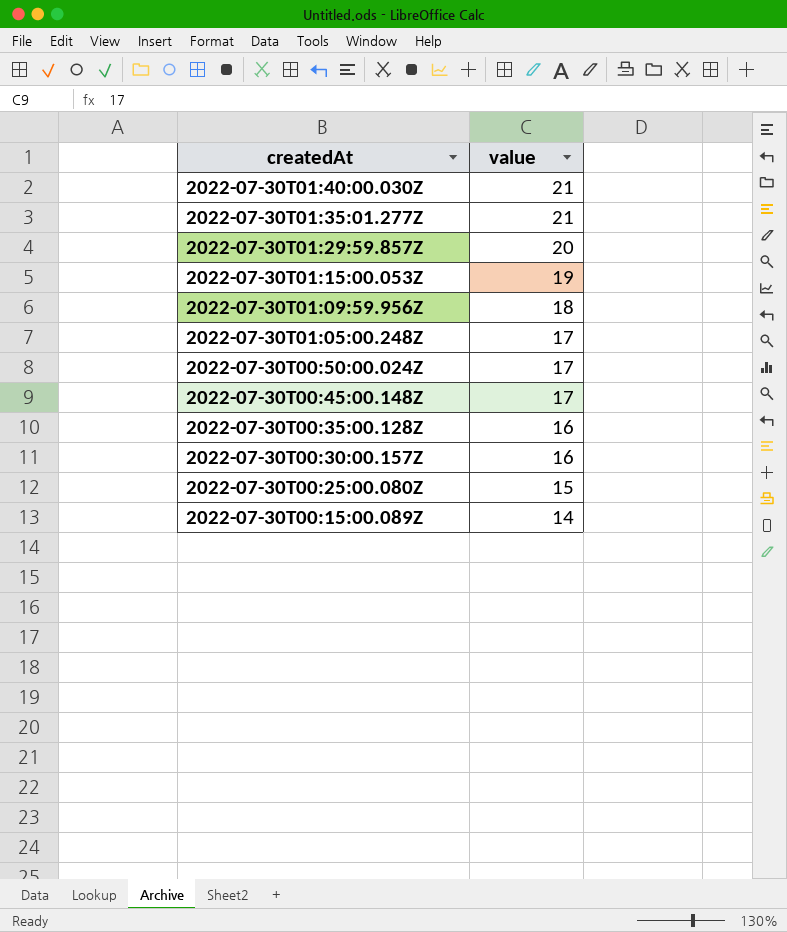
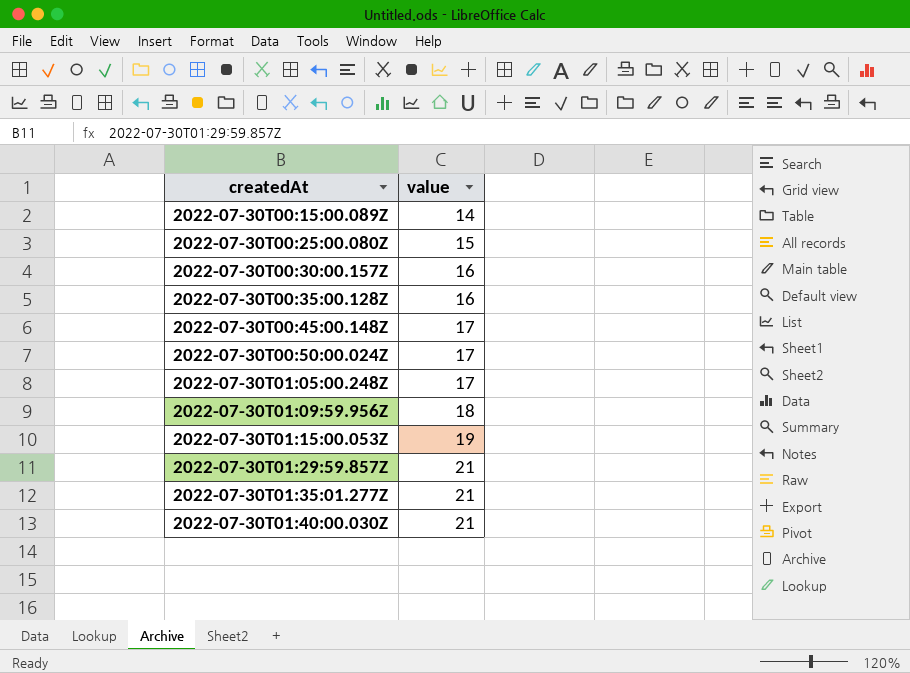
row order: createdAt descending -> createdAt ascending
2022-07-30T01:29:59.857Z | value: 20 -> 21

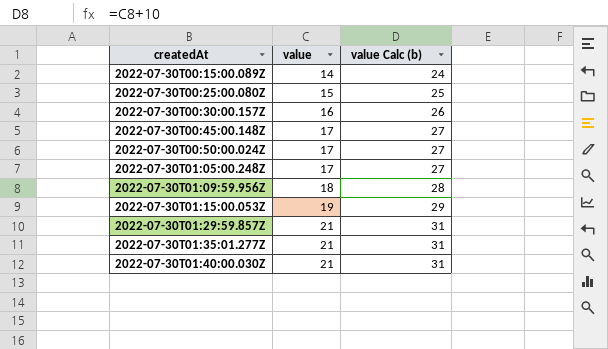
column value Calc (b) | formula: none -> [value] + 10
row 2022-07-30T00:35:00.128Z: 16 -> none

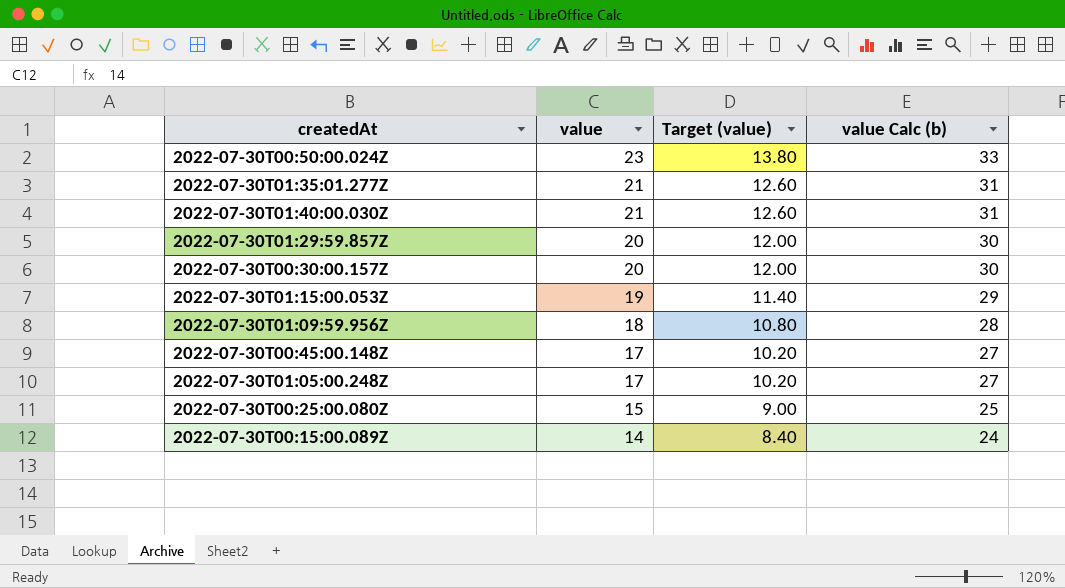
row order: createdAt ascending -> value descending
column Target (value) | formula: none -> [value] * 0.6
2022-07-30T00:50:00.024Z | value: 17 -> 23
2022-07-30T00:50:00.024Z | value Calc (b): 27 -> 33
2022-07-30T01:29:59.857Z | value: 21 -> 20
2022-07-30T01:29:59.857Z | value Calc (b): 31 -> 30
2022-07-30T00:30:00.157Z | value: 16 -> 20
2022-07-30T00:30:00.157Z | value Calc (b): 26 -> 30

